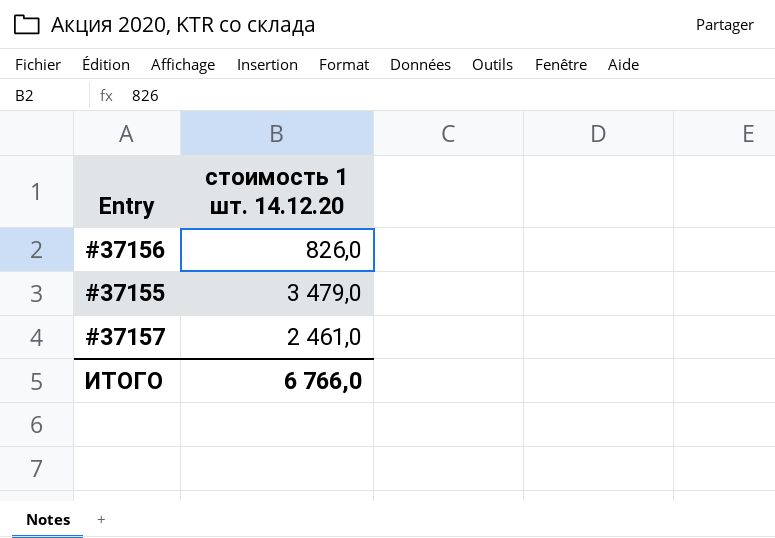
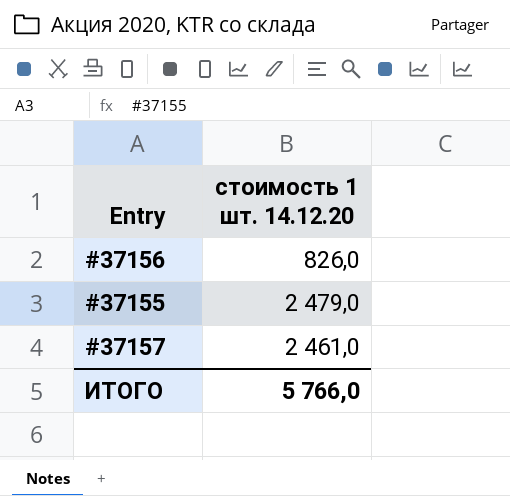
#37155 | стоимость 1 шт. 14.12.20: 3 479,0 -> 2 479,0
ИТОГО | стоимость 1 шт. 14.12.20: 6 766,0 -> 5 766,0

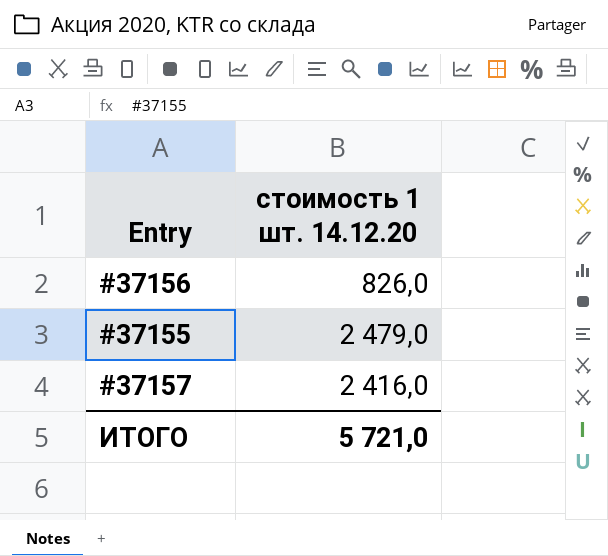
#37157 | стоимость 1 шт. 14.12.20: 2 461,0 -> 2 416,0
ИТОГО | стоимость 1 шт. 14.12.20: 5 766,0 -> 5 721,0

